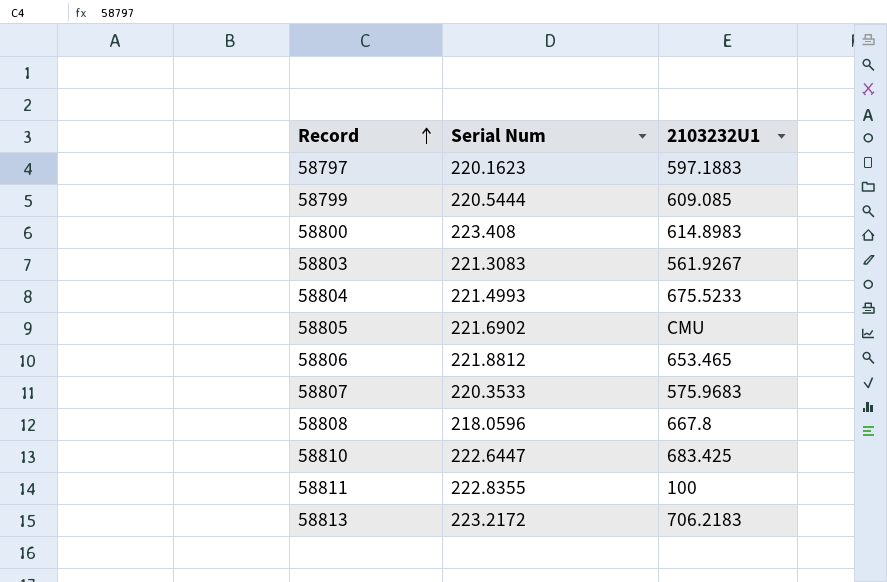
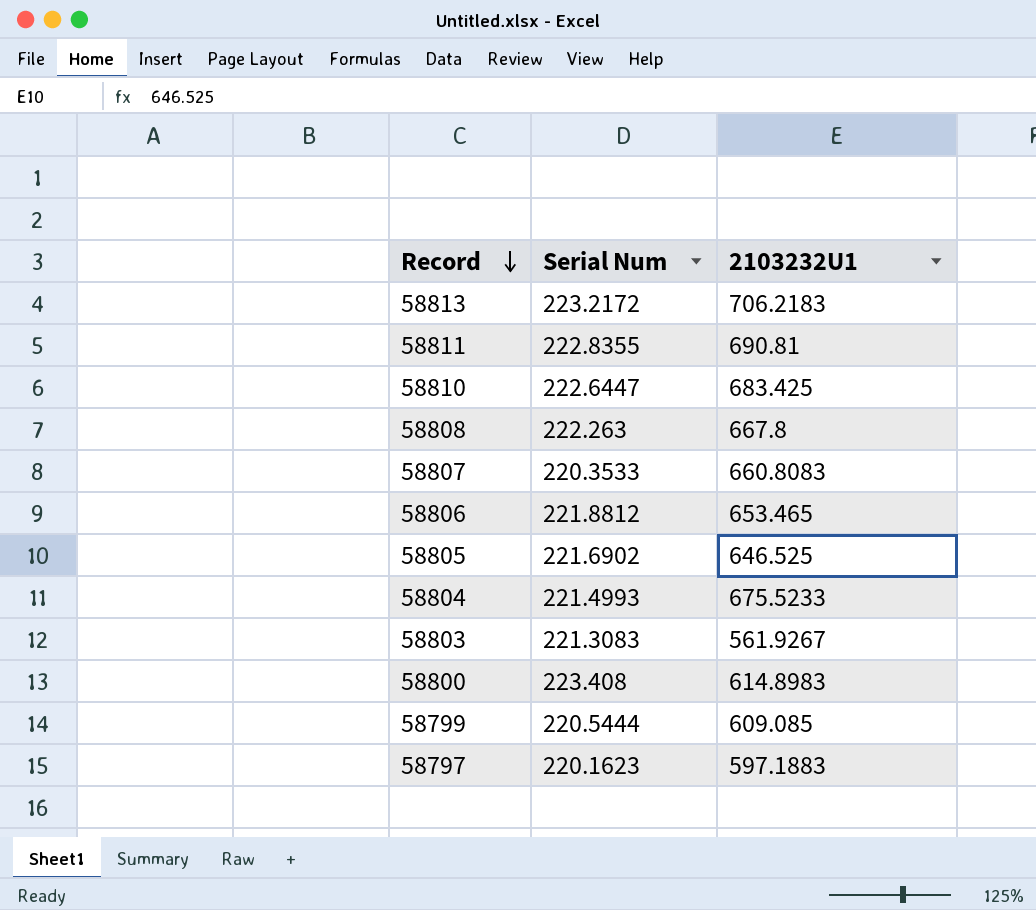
row order: Record ascending -> Record descending
58811 | 2103232U1: 100 -> 690.81
58808 | Serial Num: 218.0596 -> 222.263
58807 | 2103232U1: 575.9683 -> 660.8083
58805 | 2103232U1: CMU -> 646.525

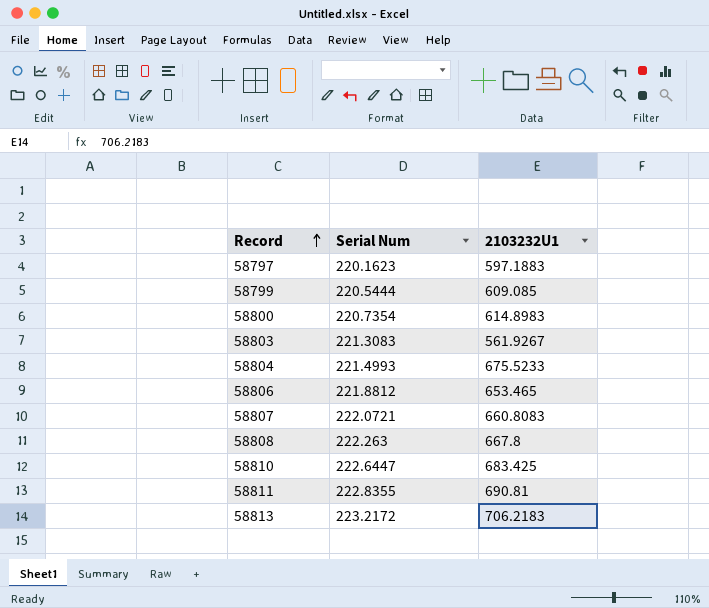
row order: Record descending -> Record ascending
row 58805: 221.6902 | 646.525 -> none
58800 | Serial Num: 223.408 -> 220.7354
58807 | Serial Num: 220.3533 -> 222.0721

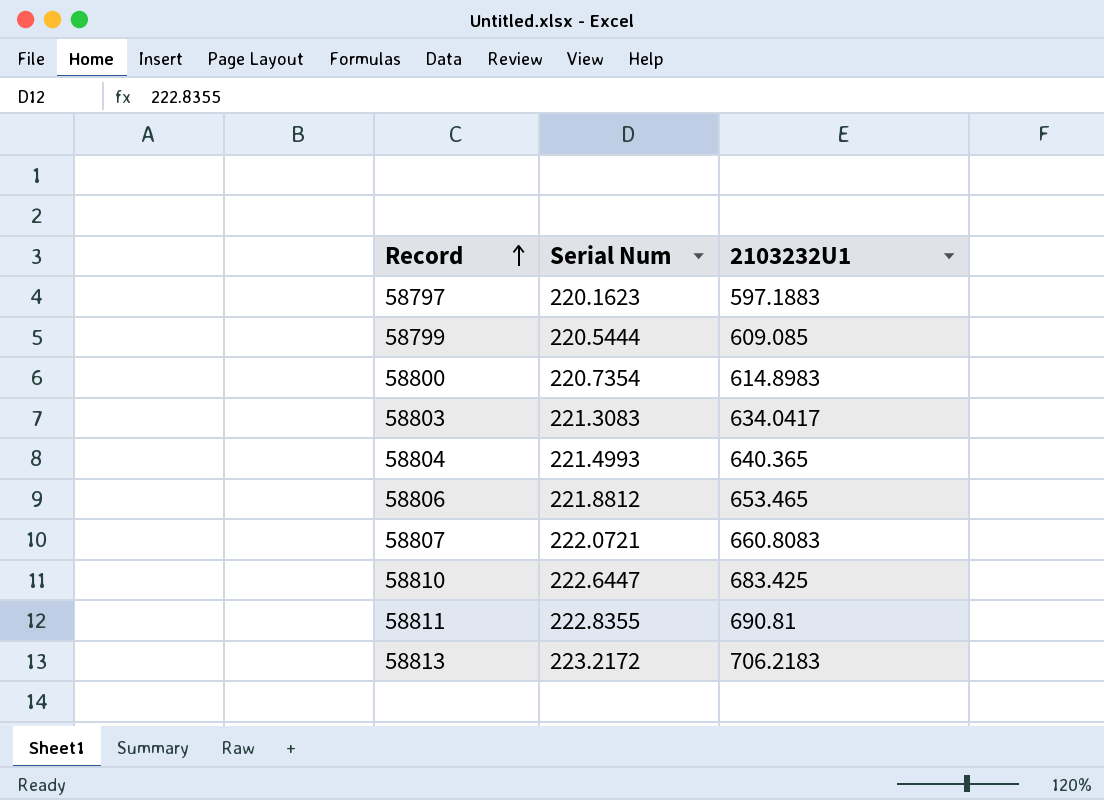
row 58808: 222.263 | 667.8 -> none
58803 | 2103232U1: 561.9267 -> 634.0417
58804 | 2103232U1: 675.5233 -> 640.365

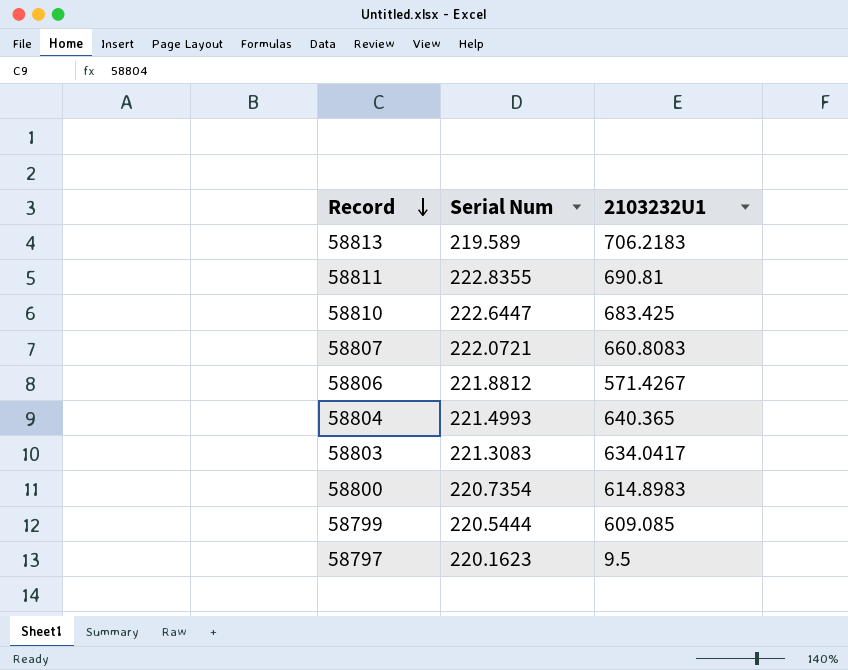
row order: Record ascending -> Record descending
58813 | Serial Num: 223.2172 -> 219.589
58806 | 2103232U1: 653.465 -> 571.4267
58797 | 2103232U1: 597.1883 -> 9.5

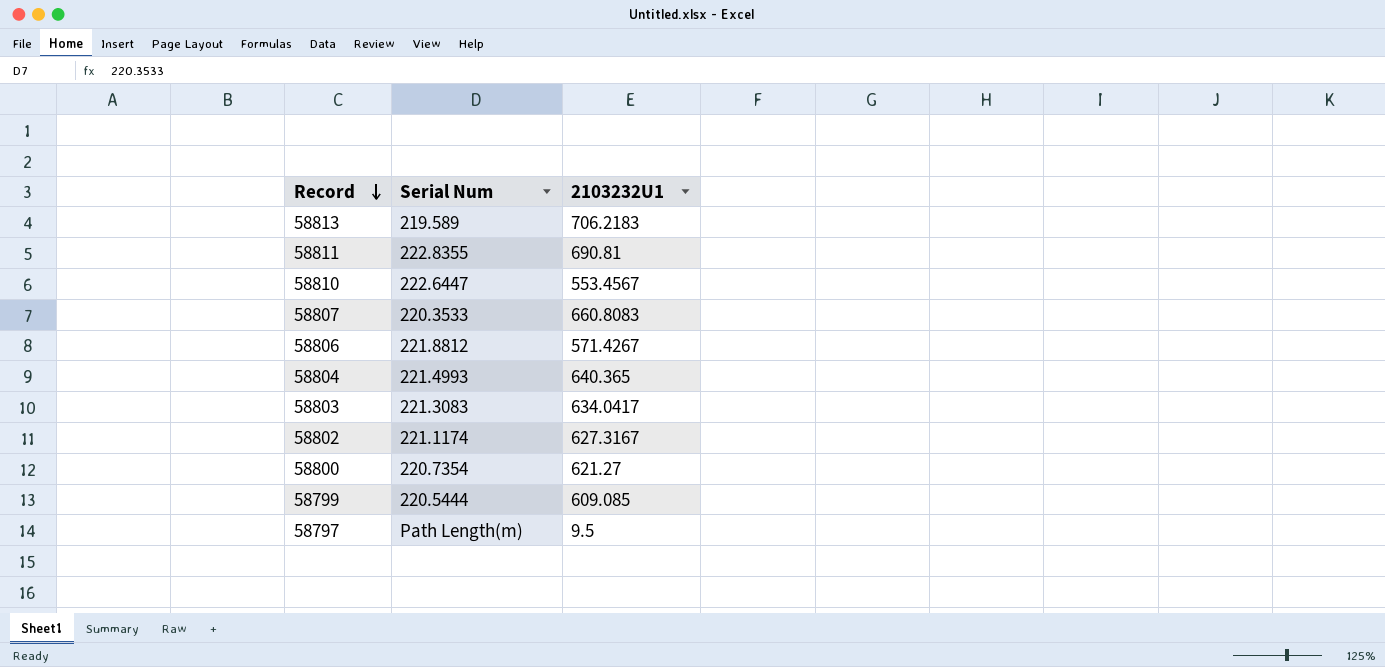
58810 | 2103232U1: 683.425 -> 553.4567
58807 | Serial Num: 222.0721 -> 220.3533
row 58802: none -> 221.1174 | 627.3167
58800 | 2103232U1: 614.8983 -> 621.27
58797 | Serial Num: 220.1623 -> Path Length(m)

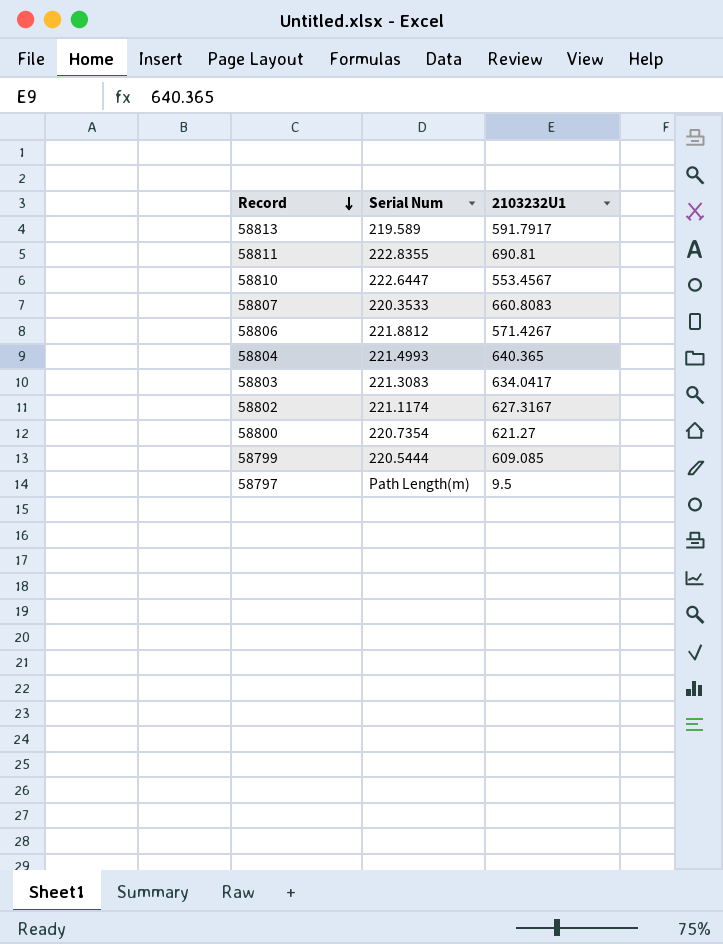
58813 | 2103232U1: 706.2183 -> 591.7917

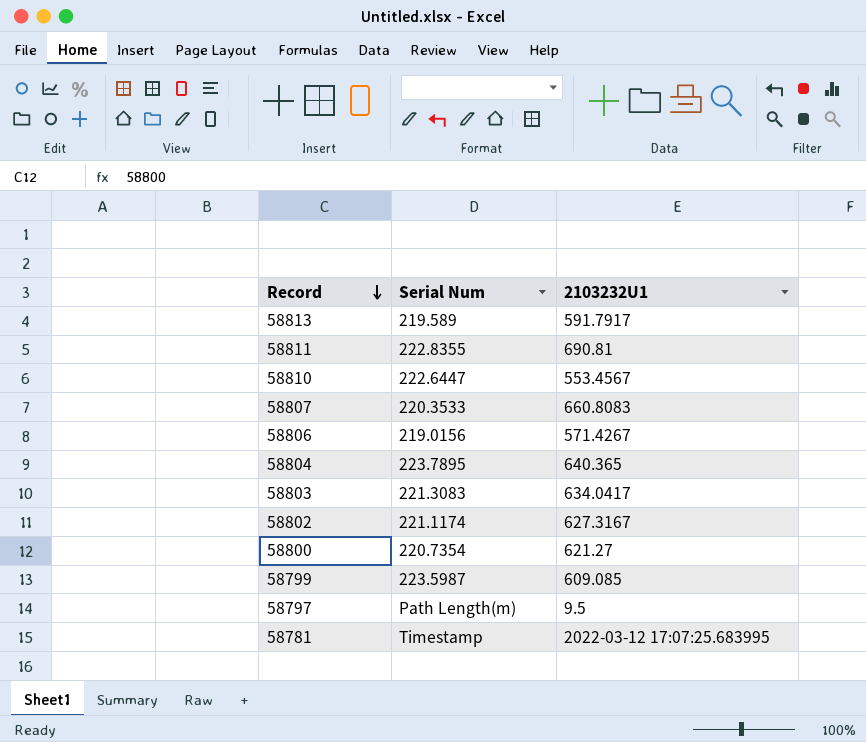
58806 | Serial Num: 221.8812 -> 219.0156
58804 | Serial Num: 221.4993 -> 223.7895
58799 | Serial Num: 220.5444 -> 223.5987
row 58781: none -> Timestamp | 2022-03-12 17:07:25.683995

